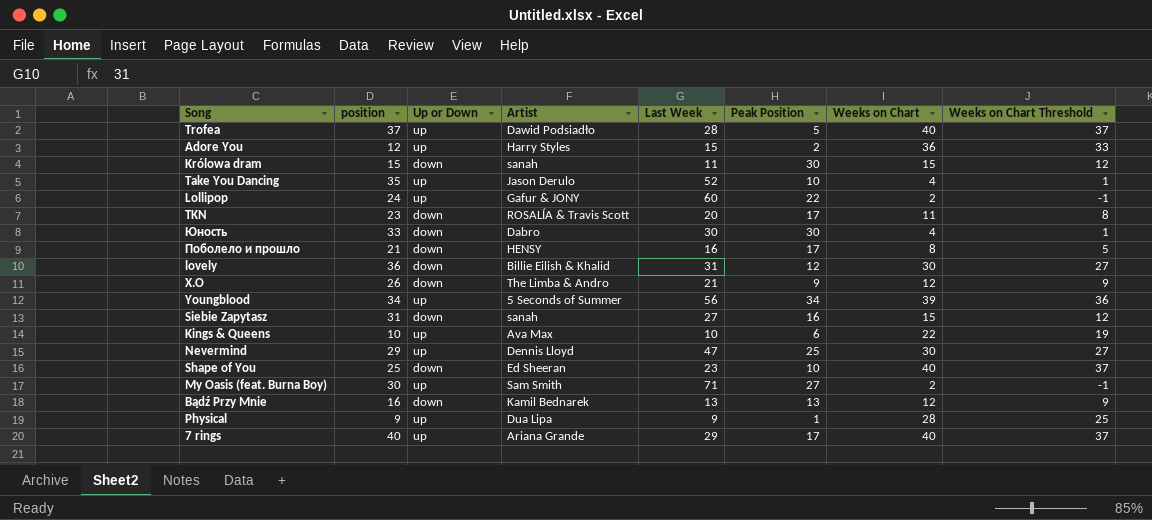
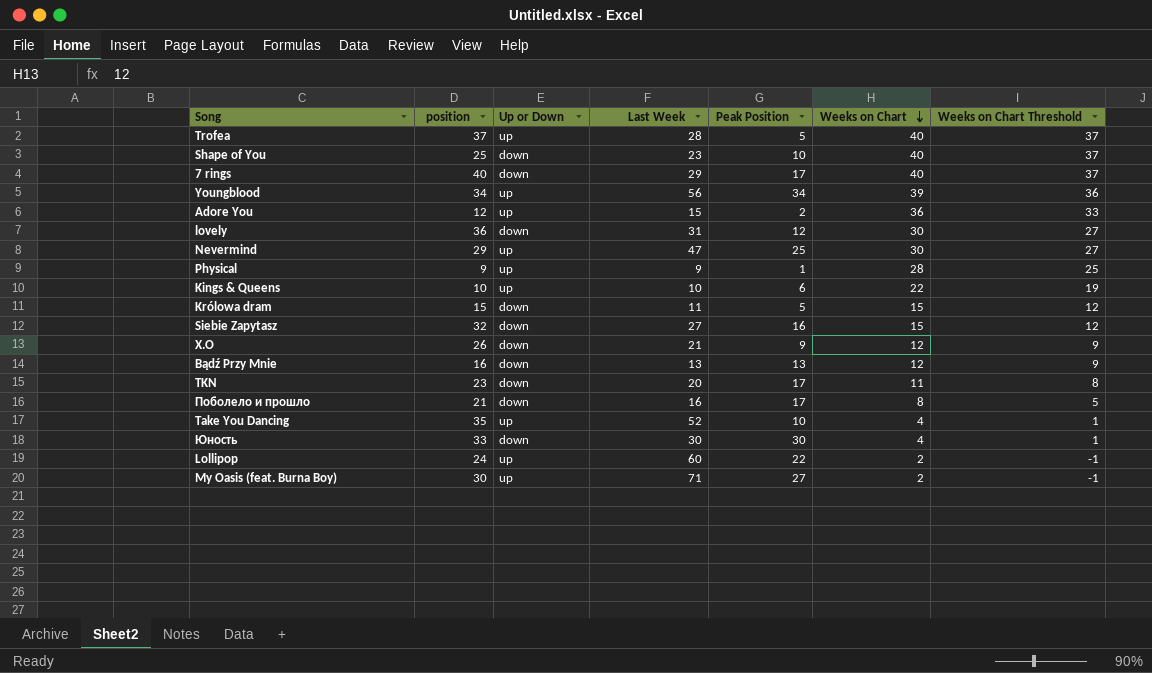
row order: none -> Weeks on Chart descending
column Artist | position: 4 -> none
7 rings | Up or Down: up -> down
Królowa dram | Peak Position: 30 -> 5
Siebie Zapytasz | position: 31 -> 32

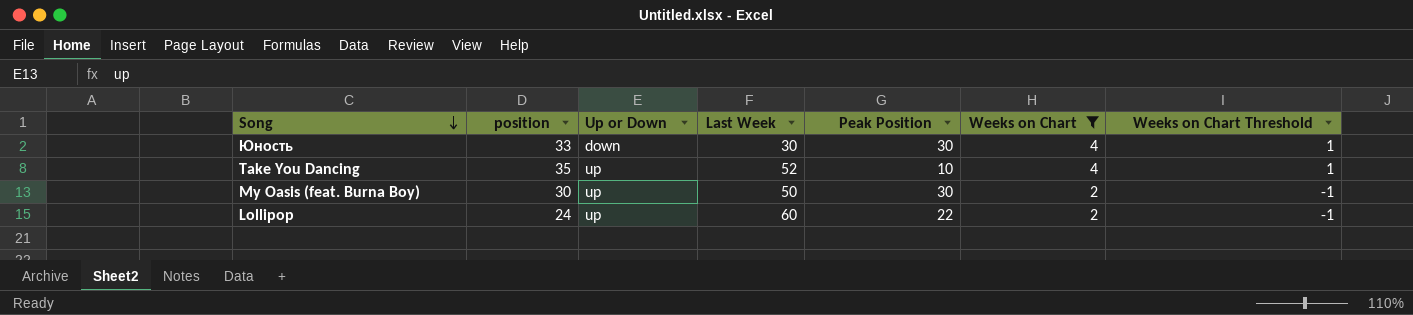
filter: none -> Weeks on Chart <= 4
row order: Weeks on Chart descending -> Song descending
My Oasis (feat. Burna Boy) | Last Week: 71 -> 50
My Oasis (feat. Burna Boy) | Peak Position: 27 -> 30

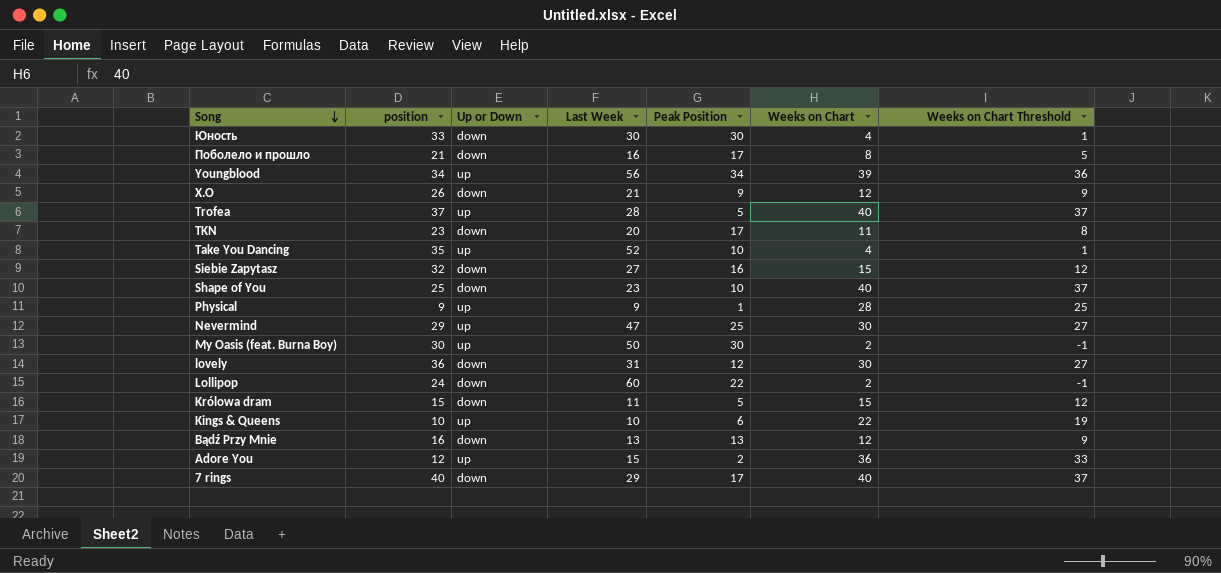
filter: Weeks on Chart <= 4 -> none
Lollipop | Up or Down: up -> down

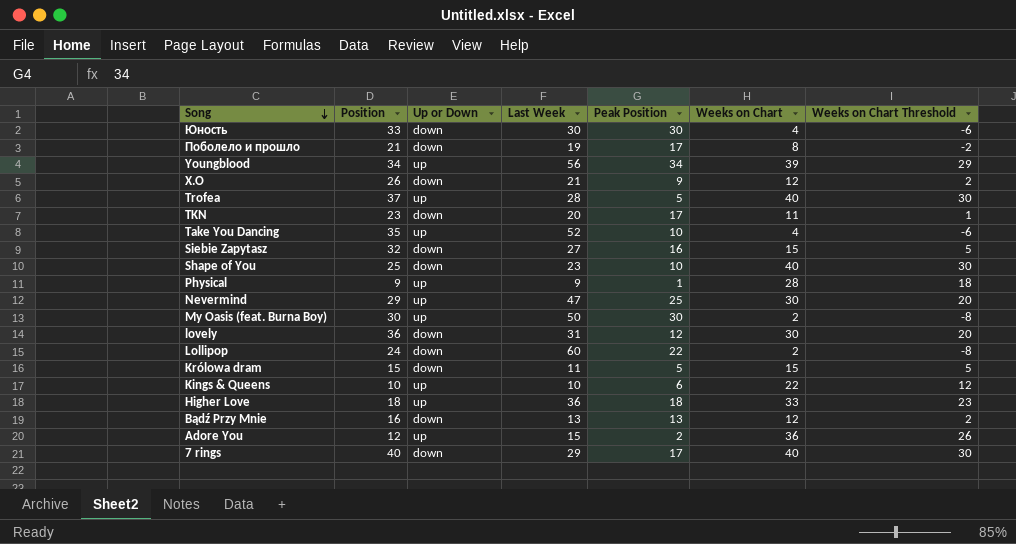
column name: position -> Position
column Weeks on Chart Threshold | formula: [Weeks on Chart] - 3 -> [Weeks on Chart] - 10
Поболело и прошло | Last Week: 16 -> 19
row Higher Love: none -> 18 | up | 36 | 18 | 33 | 23

